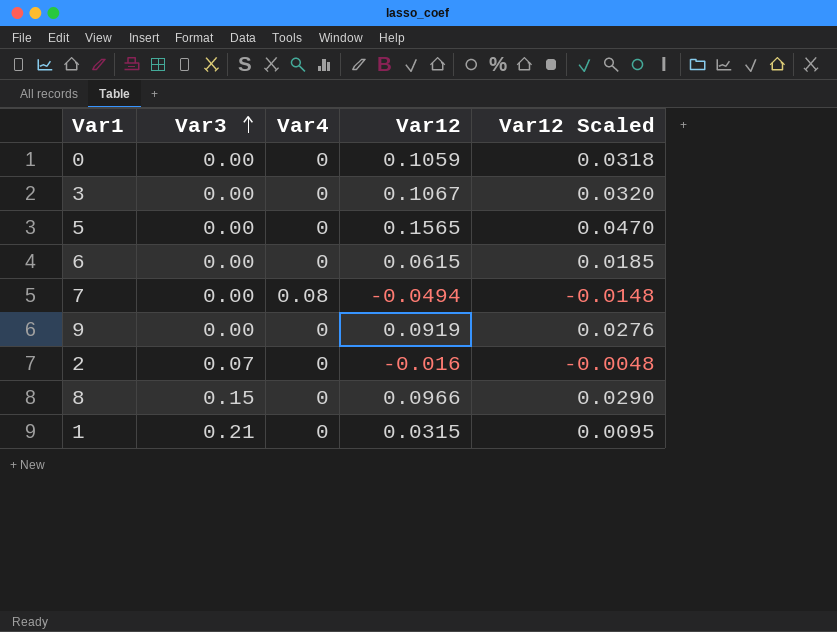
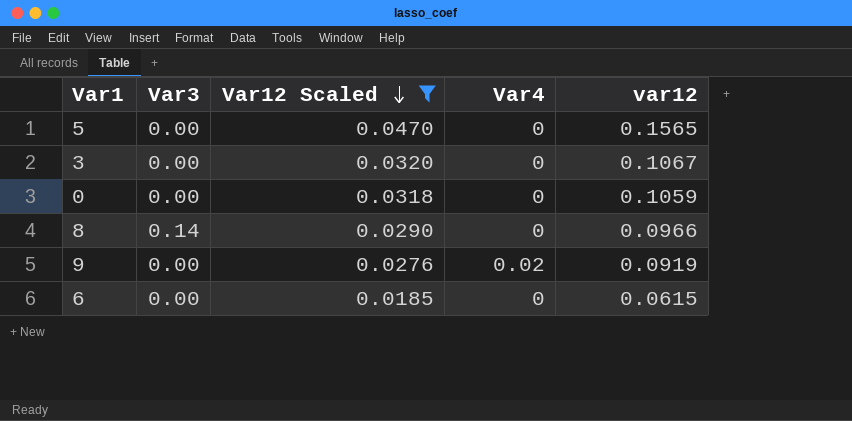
filter: none -> Var12 Scaled >= 0.0185
row order: Var3 ascending -> Var12 Scaled descending
column Var12 Scaled | position: 5 -> 3
column name: Var12 -> var12
8 | Var3: 0.15 -> 0.14
9 | Var4: 0 -> 0.02

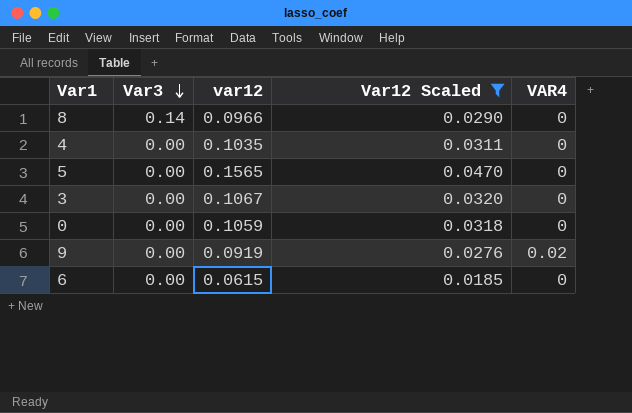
row order: Var12 Scaled descending -> Var3 descending
column var12 | position: 5 -> 3
column name: Var4 -> VAR4
row 4: none -> 0.00 | 0.1035 | 0.0311 | 0

